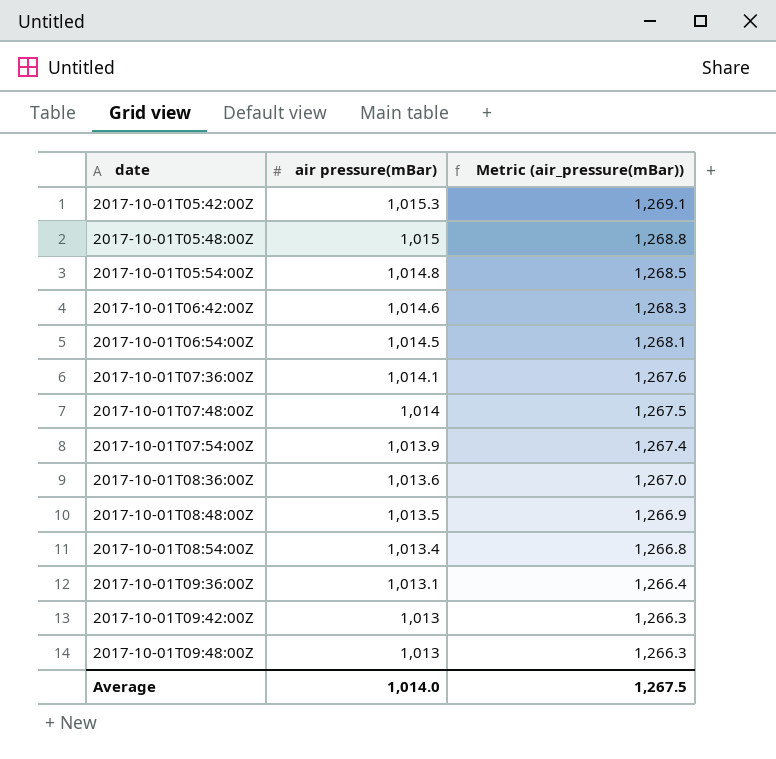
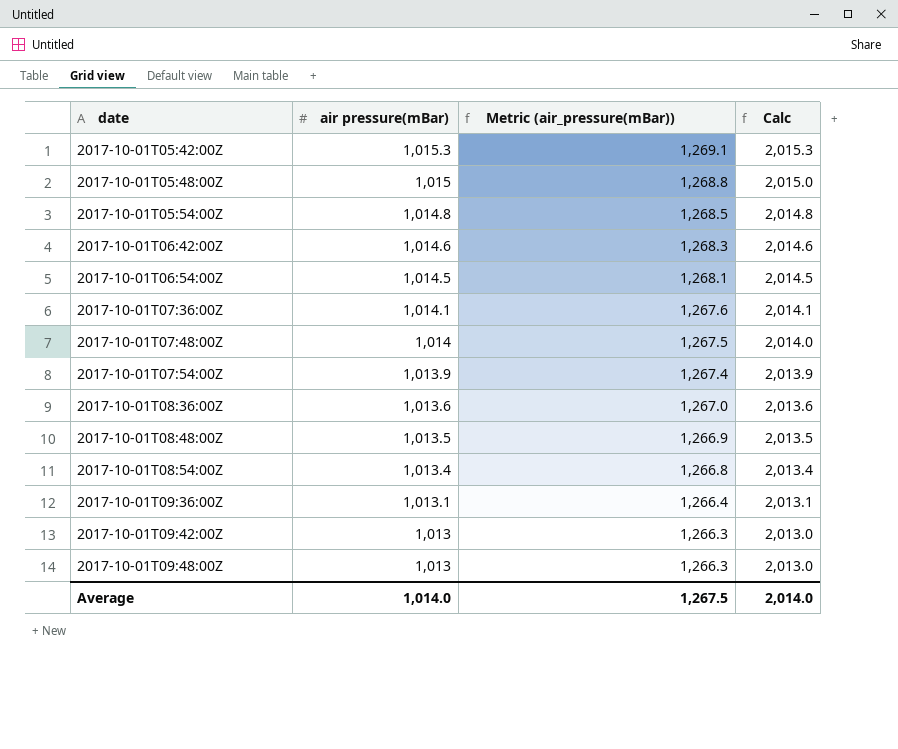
column Calc | formula: none -> [air pressure(mBar)] + 1000

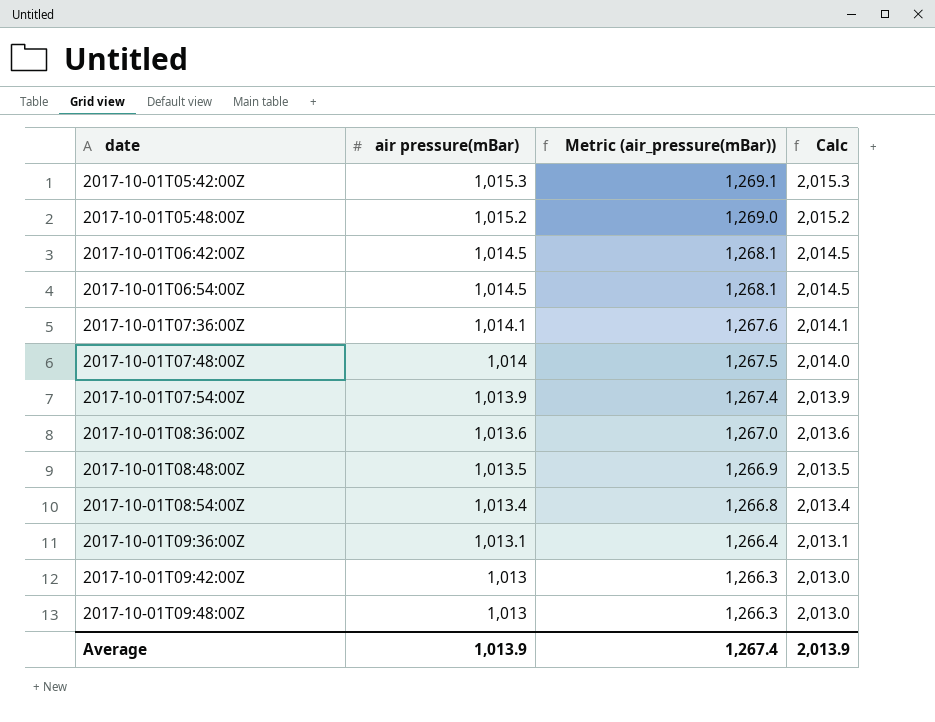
row 2017-10-01T05:54:00Z: 1,014.8 | 1,268.5 | 2,014.8 -> none
2017-10-01T05:48:00Z | air pressure(mBar): 1,015 -> 1,015.2
2017-10-01T05:48:00Z | Metric (air_pressure(mBar)): 1,268.8 -> 1,269.0
2017-10-01T05:48:00Z | Calc: 2,015.0 -> 2,015.2
2017-10-01T06:42:00Z | air pressure(mBar): 1,014.6 -> 1,014.5
2017-10-01T06:42:00Z | Metric (air_pressure(mBar)): 1,268.3 -> 1,268.1
2017-10-01T06:42:00Z | Calc: 2,014.6 -> 2,014.5
Average | air pressure(mBar): 1,014.0 -> 1,013.9
Average | Metric (air_pressure(mBar)): 1,267.5 -> 1,267.4
Average | Calc: 2,014.0 -> 2,013.9

